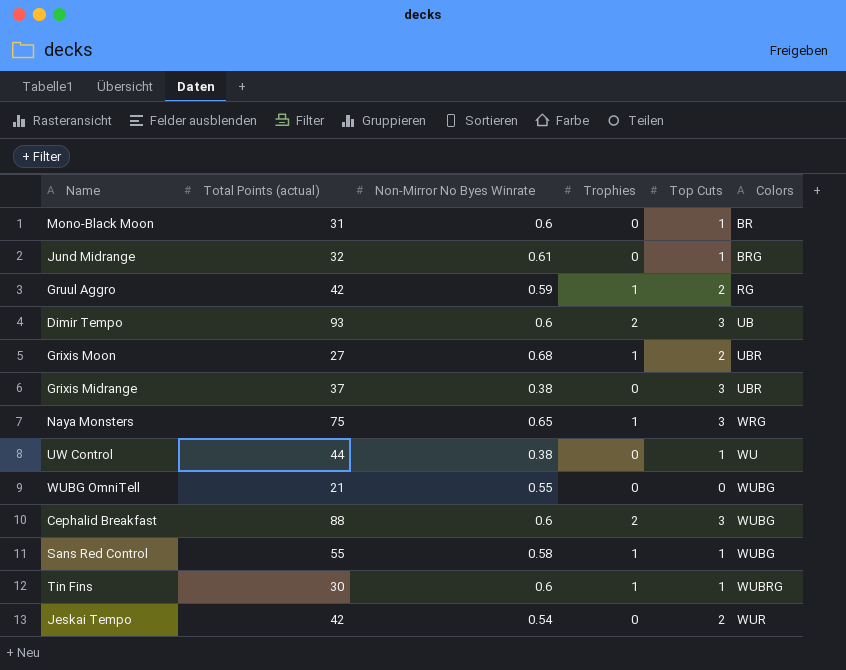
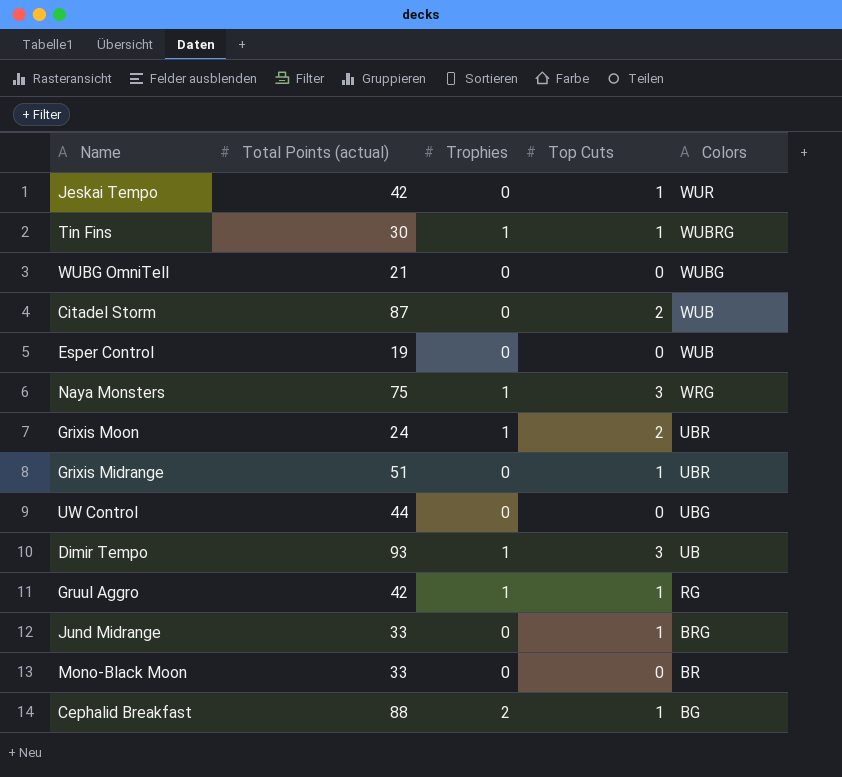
row order: Colors ascending -> Colors descending
column Non-Mirror No Byes Winrate | position: 3 -> none
row Sans Red Control: 55 | 0.58 | 1 | 1 | WUBG -> none
Jeskai Tempo | Top Cuts: 2 -> 1
row Citadel Storm: none -> 87 | 0 | 2 | WUB
row Esper Control: none -> 19 | 0 | 0 | WUB
Grixis Moon | Total Points (actual): 27 -> 24
Grixis Midrange | Total Points (actual): 37 -> 51
Grixis Midrange | Top Cuts: 3 -> 1
UW Control | Top Cuts: 1 -> 0
UW Control | Colors: WU -> UBG
Dimir Tempo | Trophies: 2 -> 1
Gruul Aggro | Top Cuts: 2 -> 1
Jund Midrange | Total Points (actual): 32 -> 33
Mono-Black Moon | Total Points (actual): 31 -> 33
Mono-Black Moon | Top Cuts: 1 -> 0
Cephalid Breakfast | Top Cuts: 3 -> 1
Cephalid Breakfast | Colors: WUBG -> BG

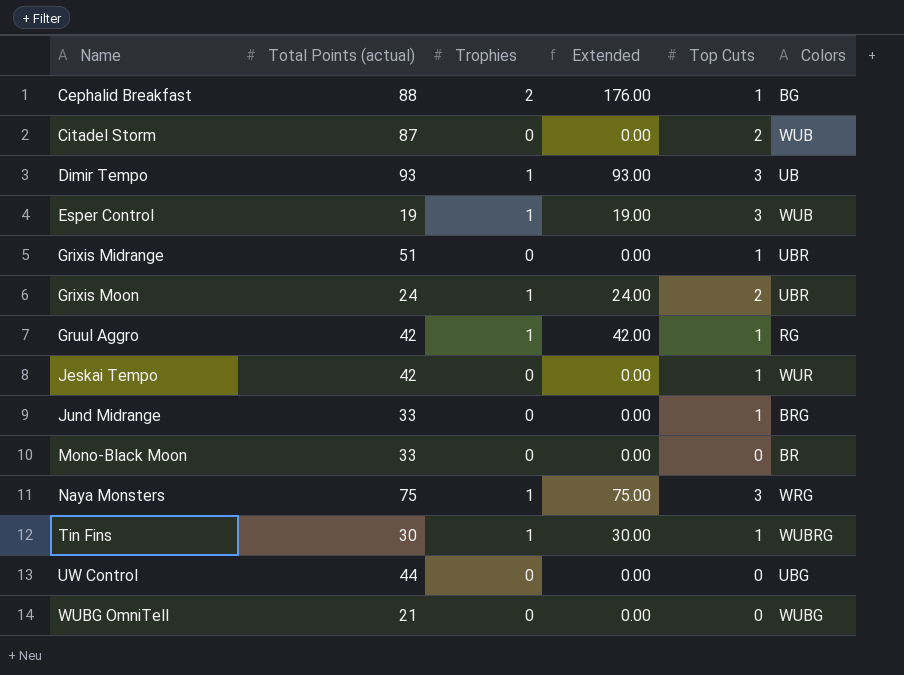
row order: Colors descending -> Name ascending
column Extended | formula: none -> [Total Points (actual)] * [Trophies]
Esper Control | Trophies: 0 -> 1
Esper Control | Top Cuts: 0 -> 3

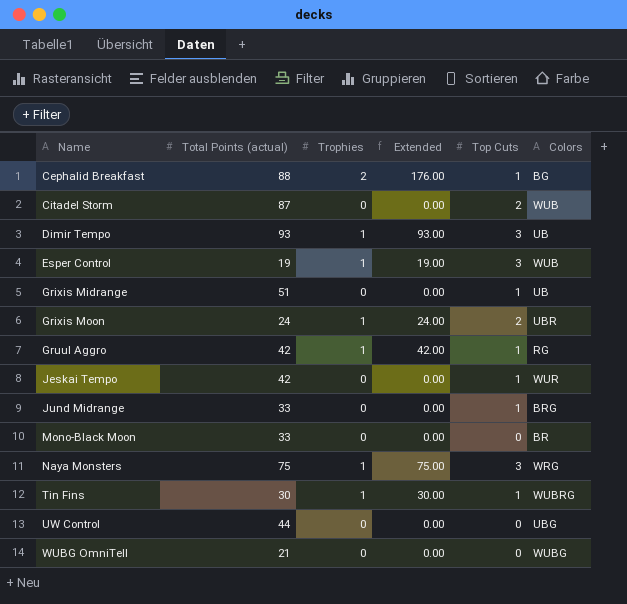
Grixis Midrange | Colors: UBR -> UB

